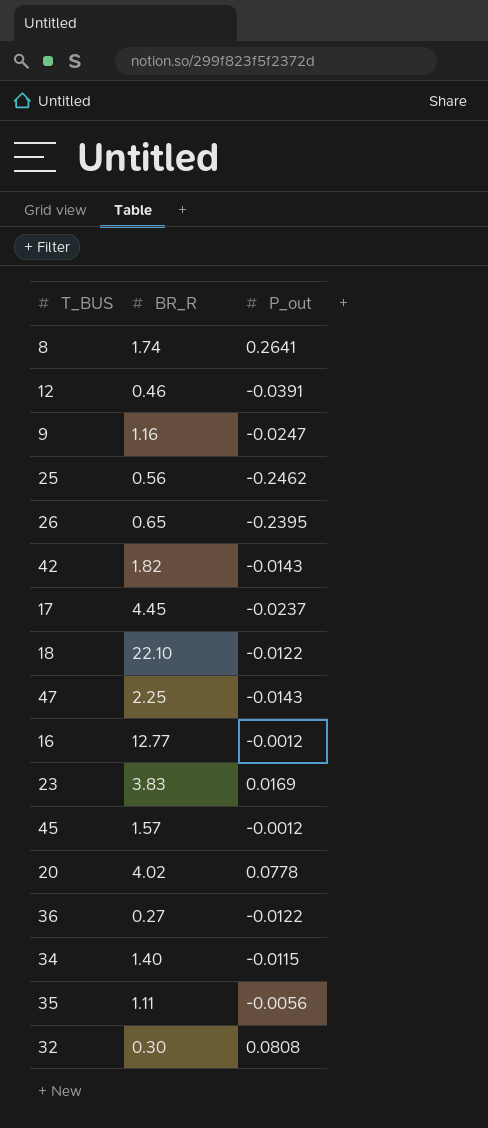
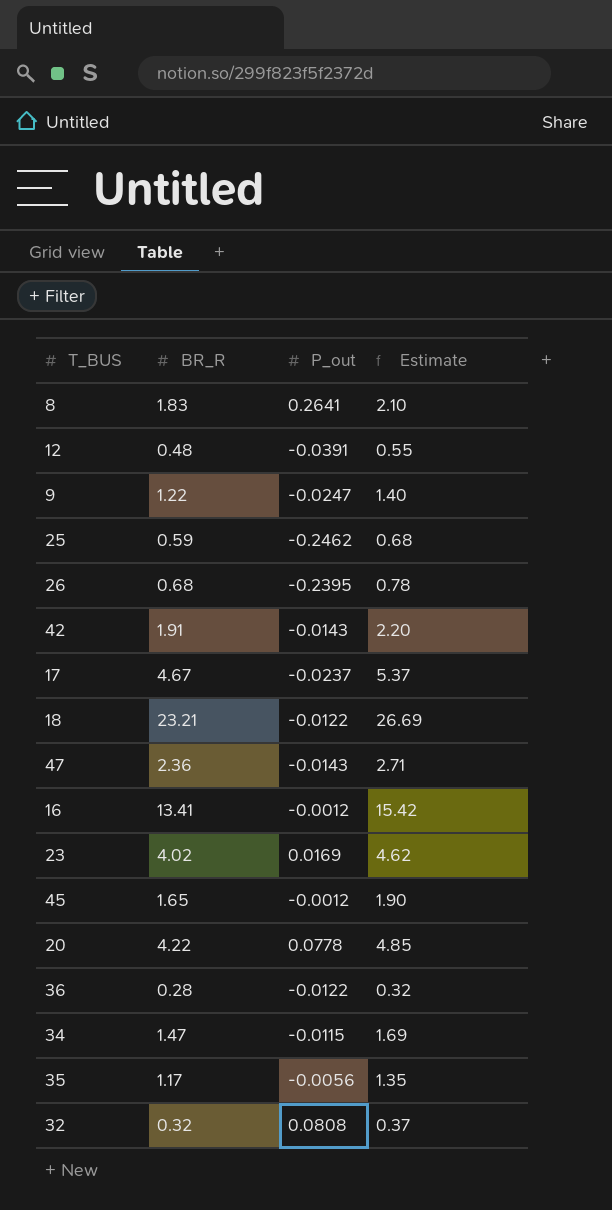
column Estimate | formula: none -> [BR_R] * 1.15
8 | BR_R: 1.74 -> 1.83
12 | BR_R: 0.46 -> 0.48
9 | BR_R: 1.16 -> 1.22
25 | BR_R: 0.56 -> 0.59
26 | BR_R: 0.65 -> 0.68
42 | BR_R: 1.82 -> 1.91
17 | BR_R: 4.45 -> 4.67
18 | BR_R: 22.10 -> 23.21
47 | BR_R: 2.25 -> 2.36
16 | BR_R: 12.77 -> 13.41
23 | BR_R: 3.83 -> 4.02
45 | BR_R: 1.57 -> 1.65
20 | BR_R: 4.02 -> 4.22
36 | BR_R: 0.27 -> 0.28
34 | BR_R: 1.40 -> 1.47
35 | BR_R: 1.11 -> 1.17
32 | BR_R: 0.30 -> 0.32

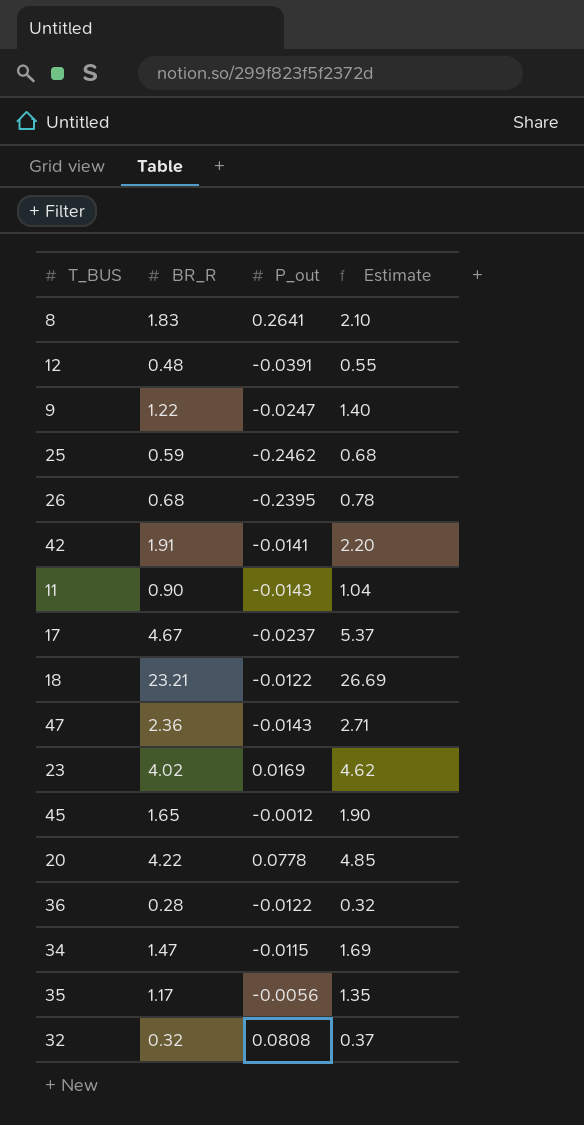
row 16: 13.41 | -0.0012 | 15.42 -> none
42 | P_out: -0.0143 -> -0.0141
row 11: none -> 0.90 | -0.0143 | 1.04

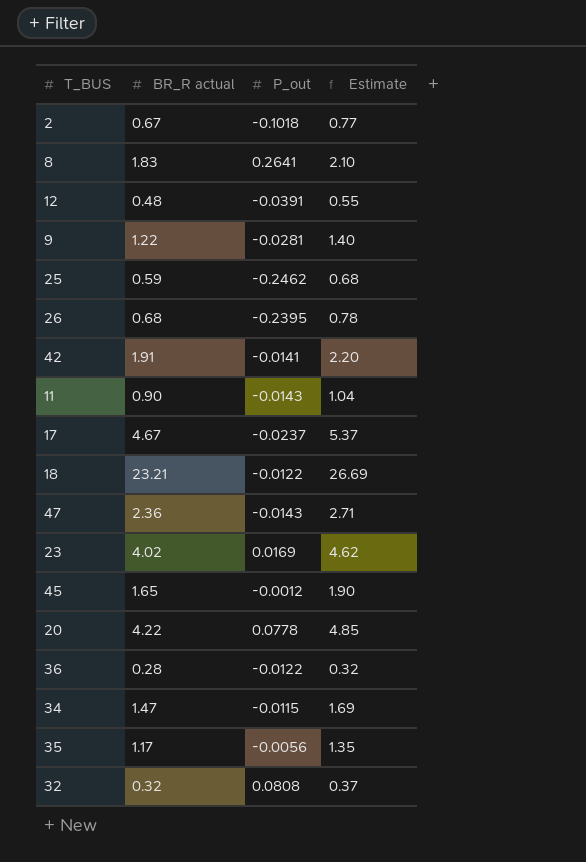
column name: BR_R -> BR_R actual
row 2: none -> 0.67 | -0.1018 | 0.77
9 | P_out: -0.0247 -> -0.0281

